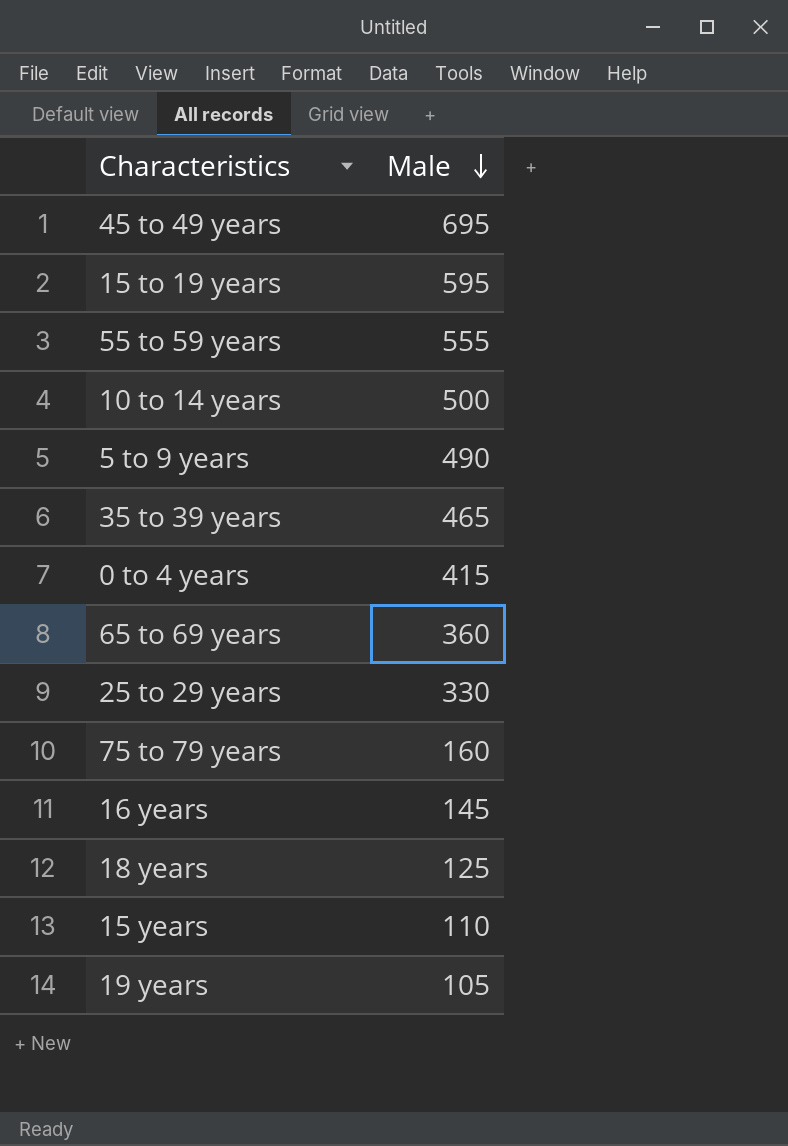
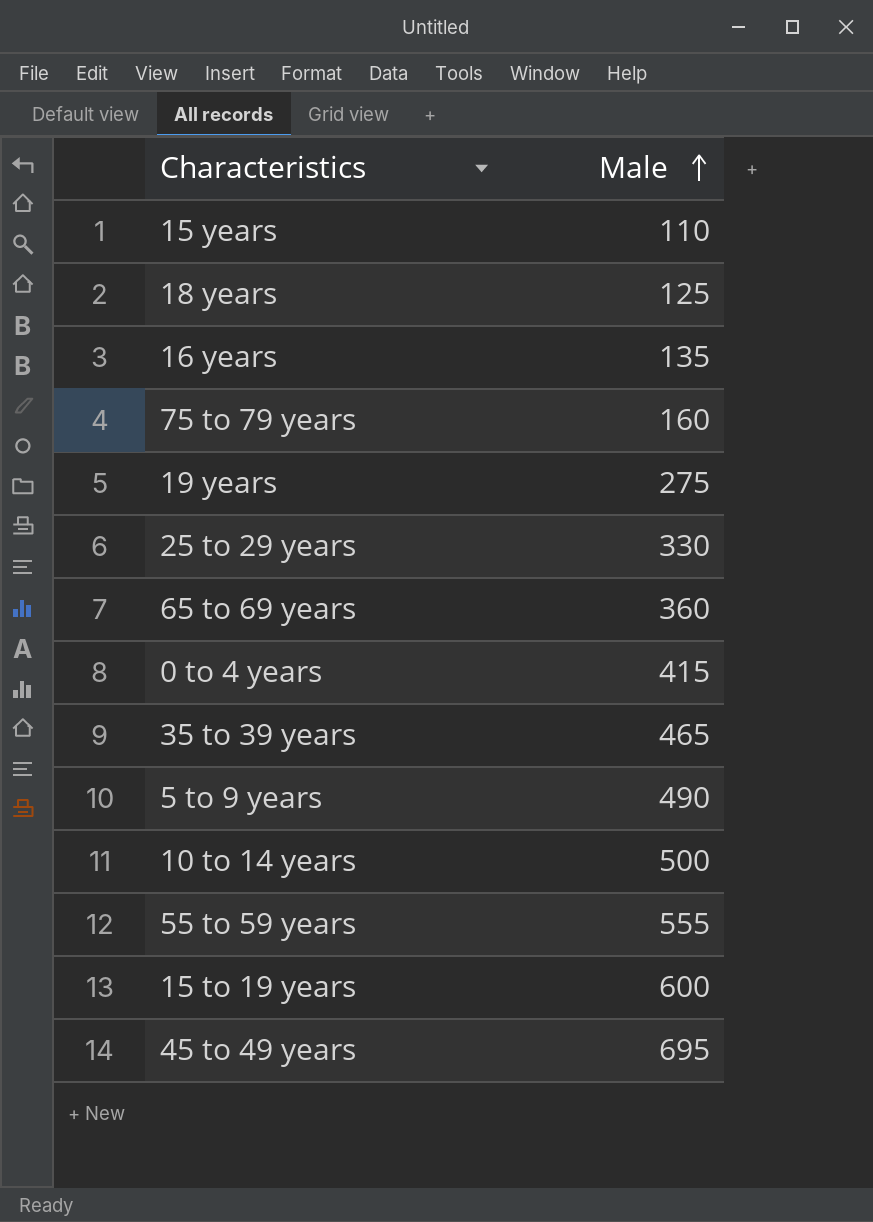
row order: Male descending -> Male ascending
16 years | Male: 145 -> 135
19 years | Male: 105 -> 275
15 to 19 years | Male: 595 -> 600

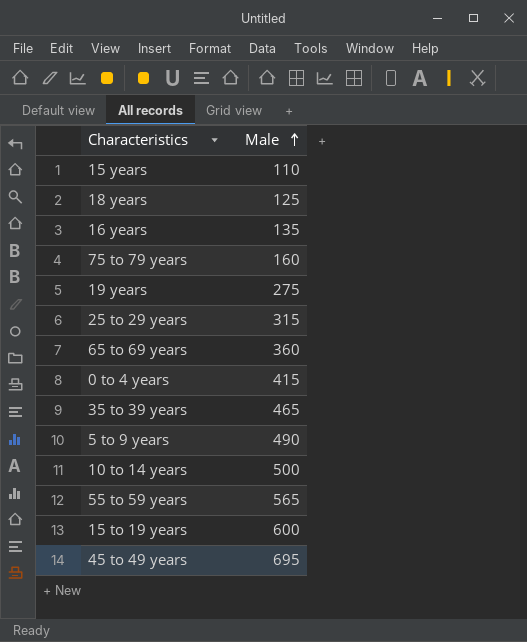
25 to 29 years | Male: 330 -> 315
55 to 59 years | Male: 555 -> 565

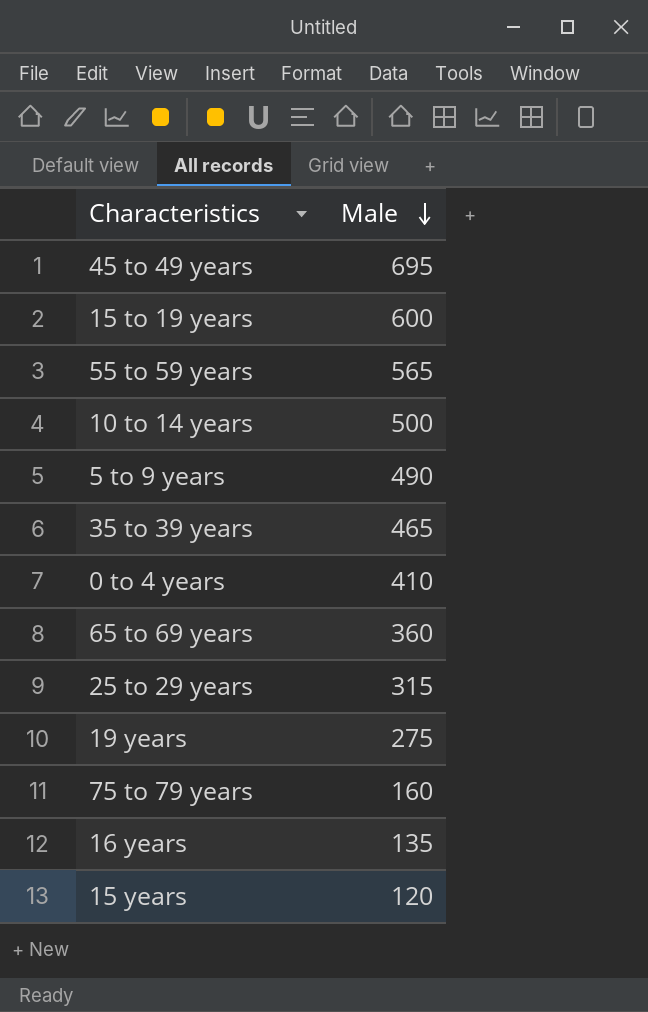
row order: Male ascending -> Male descending
row 18 years: 125 -> none
0 to 4 years | Male: 415 -> 410
15 years | Male: 110 -> 120

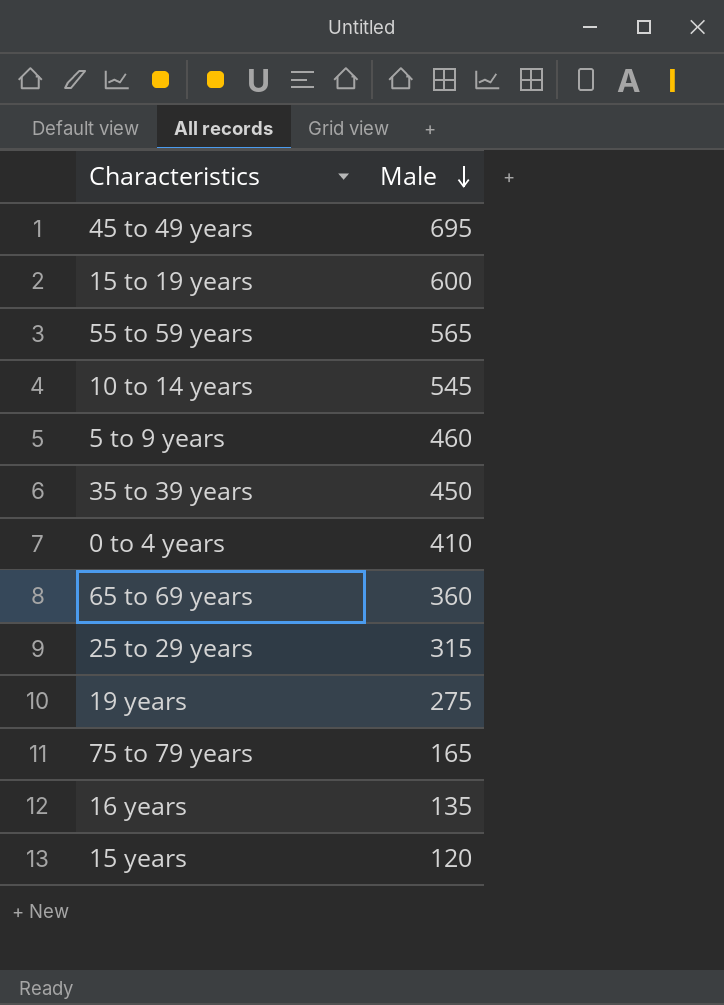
10 to 14 years | Male: 500 -> 545
5 to 9 years | Male: 490 -> 460
35 to 39 years | Male: 465 -> 450
75 to 79 years | Male: 160 -> 165

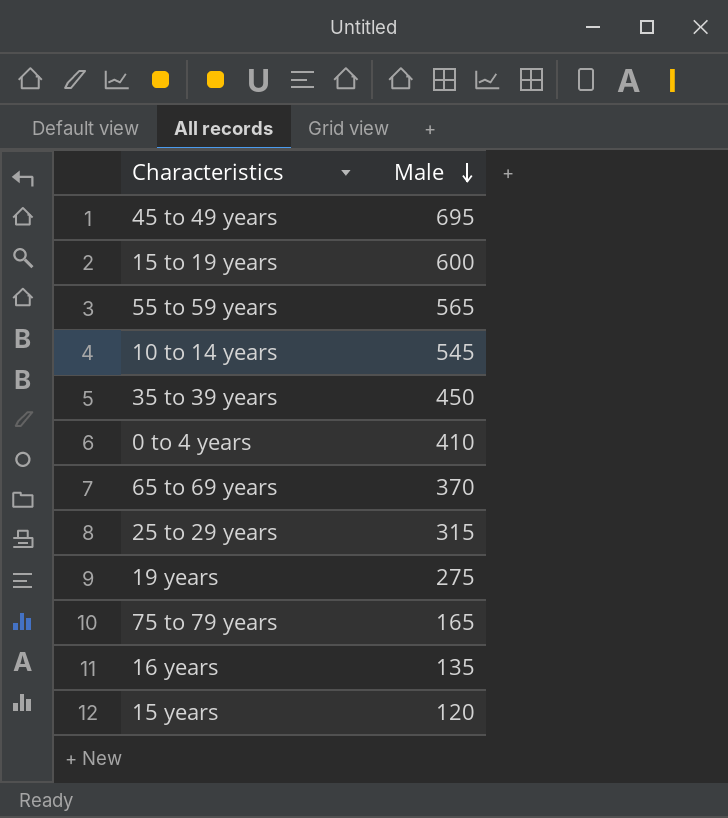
row 5 to 9 years: 460 -> none
65 to 69 years | Male: 360 -> 370

